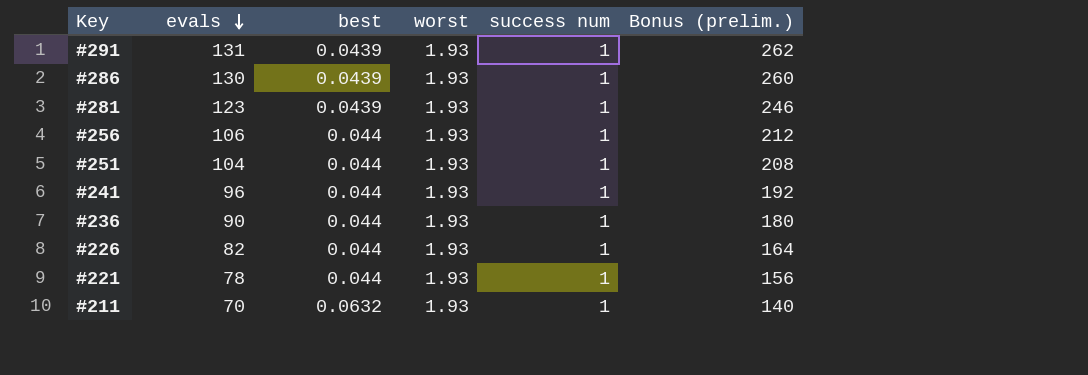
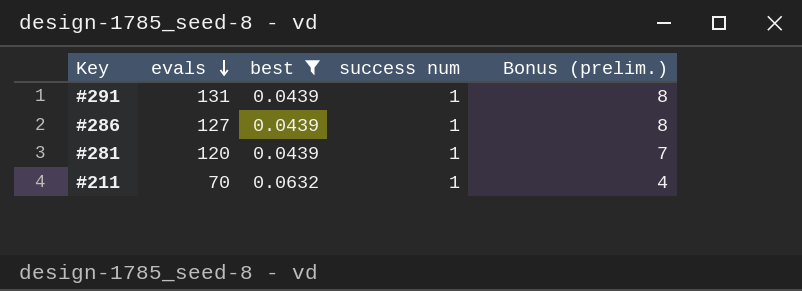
filter: none -> best != 0.044
column worst | position: 4 -> none
column Bonus (prelim.) | formula: [evals] * 2 -> [evals] * 0.06
#286 | evals: 130 -> 127
#281 | evals: 123 -> 120

